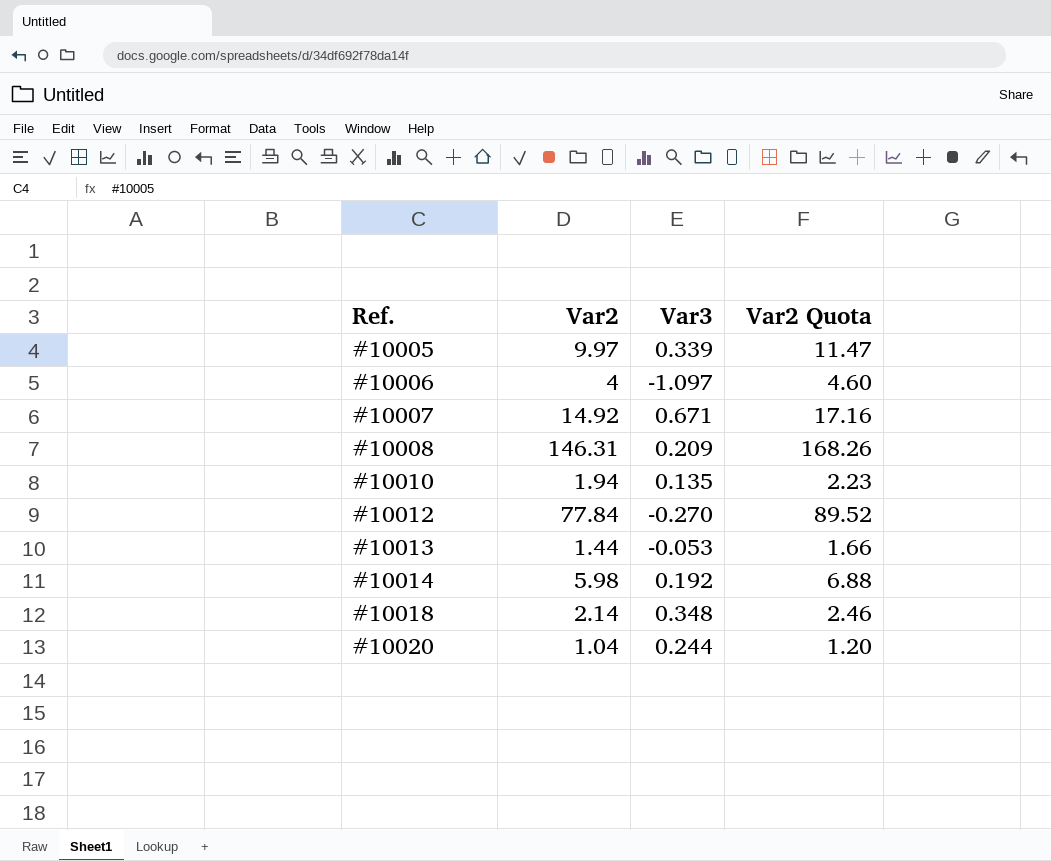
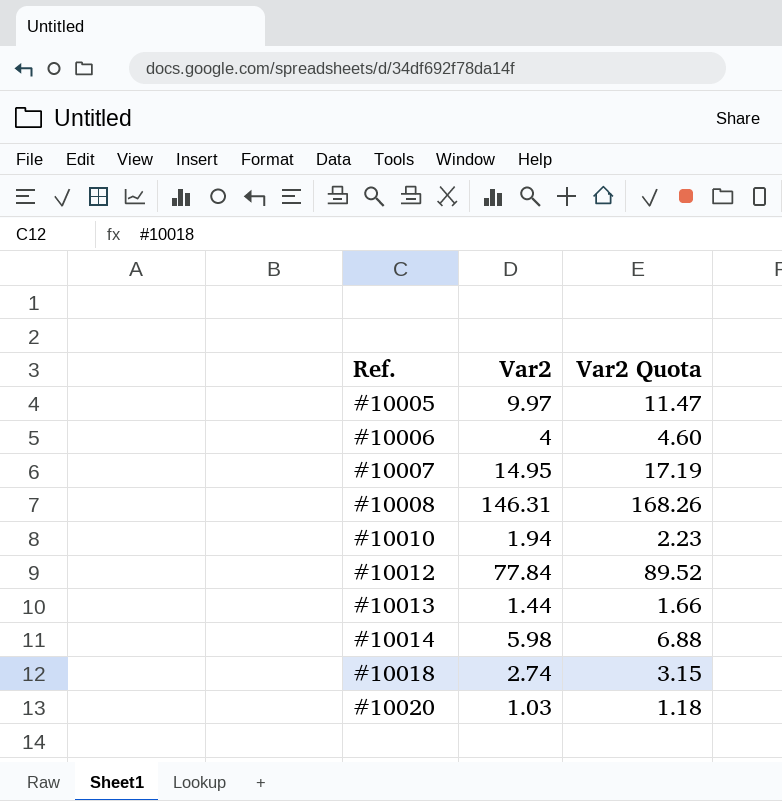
column Var3 | position: 3 -> none
#10007 | Var2: 14.92 -> 14.95
#10007 | Var2 Quota: 17.16 -> 17.19
#10018 | Var2: 2.14 -> 2.74
#10018 | Var2 Quota: 2.46 -> 3.15
#10020 | Var2: 1.04 -> 1.03
#10020 | Var2 Quota: 1.20 -> 1.18

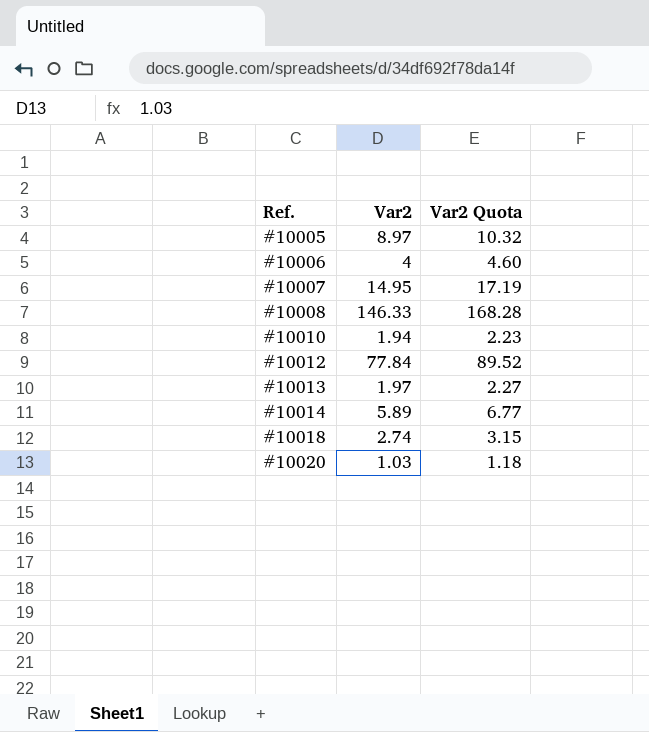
#10005 | Var2: 9.97 -> 8.97
#10005 | Var2 Quota: 11.47 -> 10.32
#10008 | Var2: 146.31 -> 146.33
#10008 | Var2 Quota: 168.26 -> 168.28
#10013 | Var2: 1.44 -> 1.97
#10013 | Var2 Quota: 1.66 -> 2.27
#10014 | Var2: 5.98 -> 5.89
#10014 | Var2 Quota: 6.88 -> 6.77

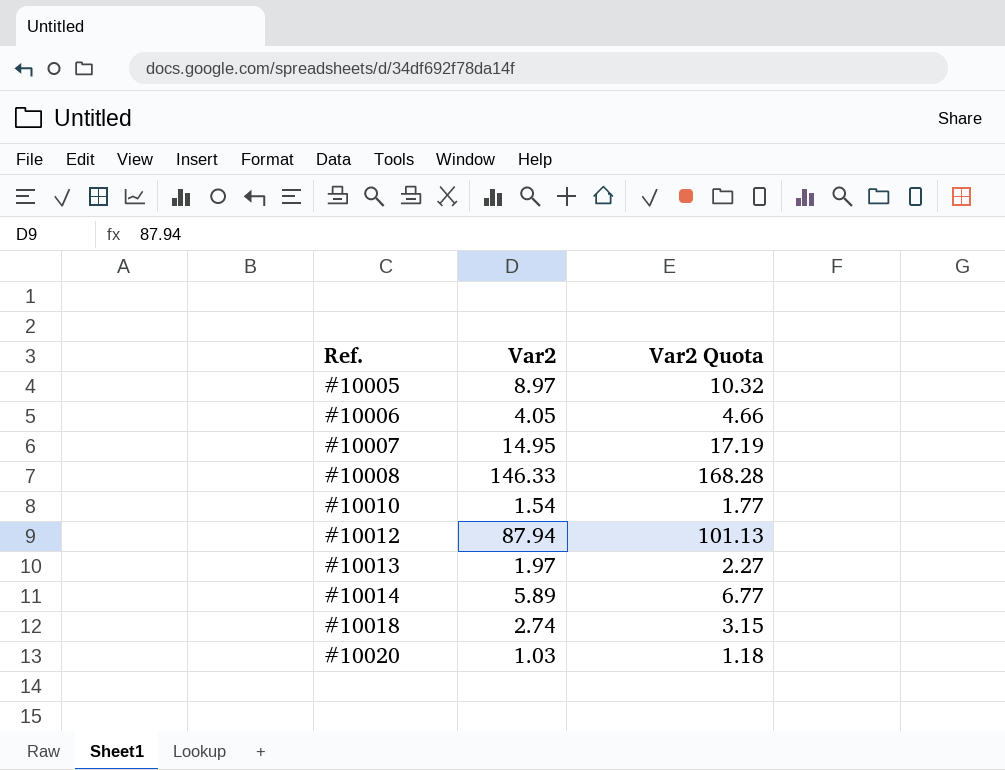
#10006 | Var2: 4 -> 4.05
#10006 | Var2 Quota: 4.60 -> 4.66
#10010 | Var2: 1.94 -> 1.54
#10010 | Var2 Quota: 2.23 -> 1.77
#10012 | Var2: 77.84 -> 87.94
#10012 | Var2 Quota: 89.52 -> 101.13

